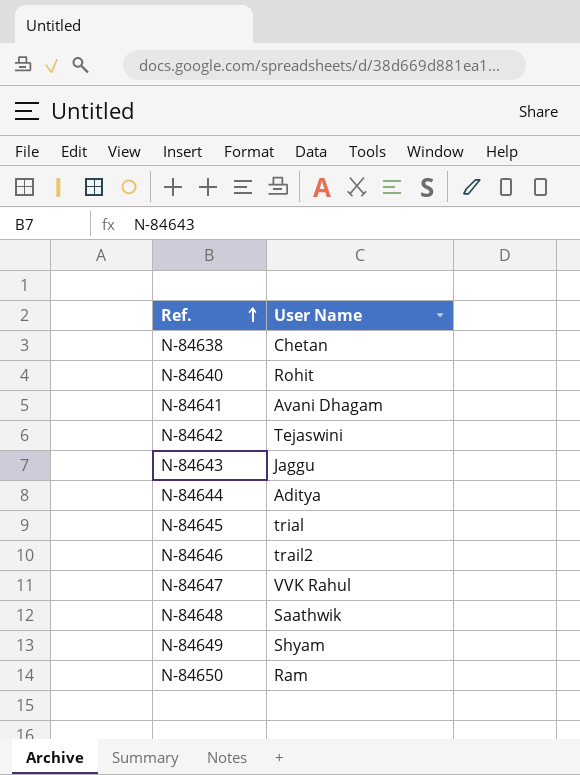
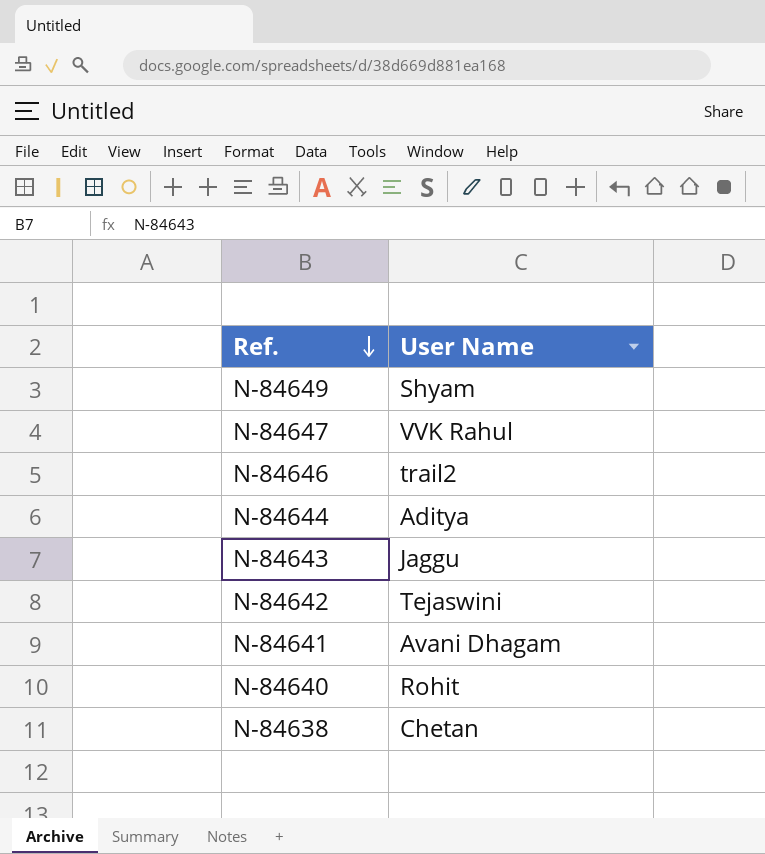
row order: Ref. ascending -> Ref. descending
row N-84645: trial -> none
row N-84648: Saathwik -> none
row N-84650: Ram -> none

